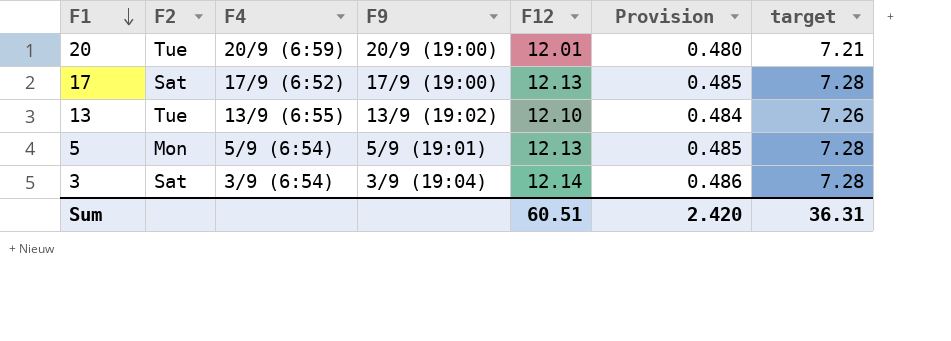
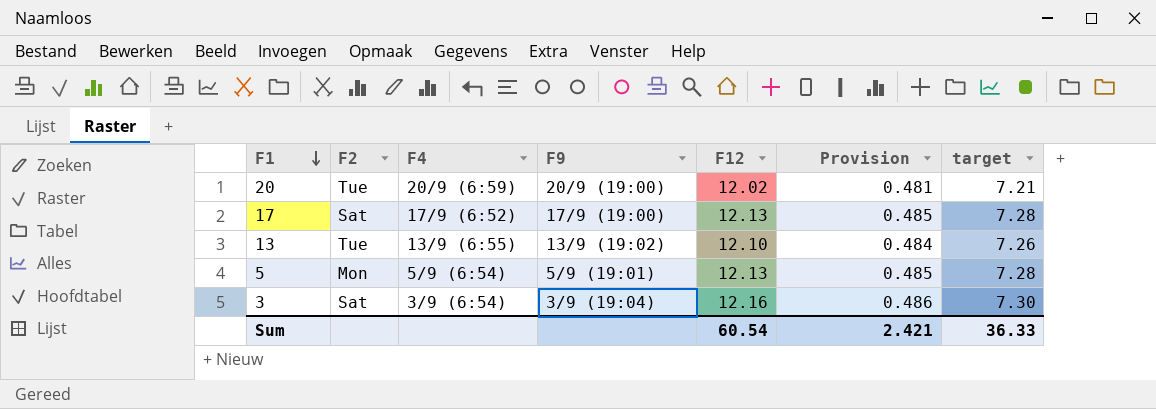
20 | F12: 12.01 -> 12.02
20 | Provision: 0.480 -> 0.481
3 | F12: 12.14 -> 12.16
3 | target: 7.28 -> 7.30
Sum | F12: 60.51 -> 60.54
Sum | Provision: 2.420 -> 2.421
Sum | target: 36.31 -> 36.33

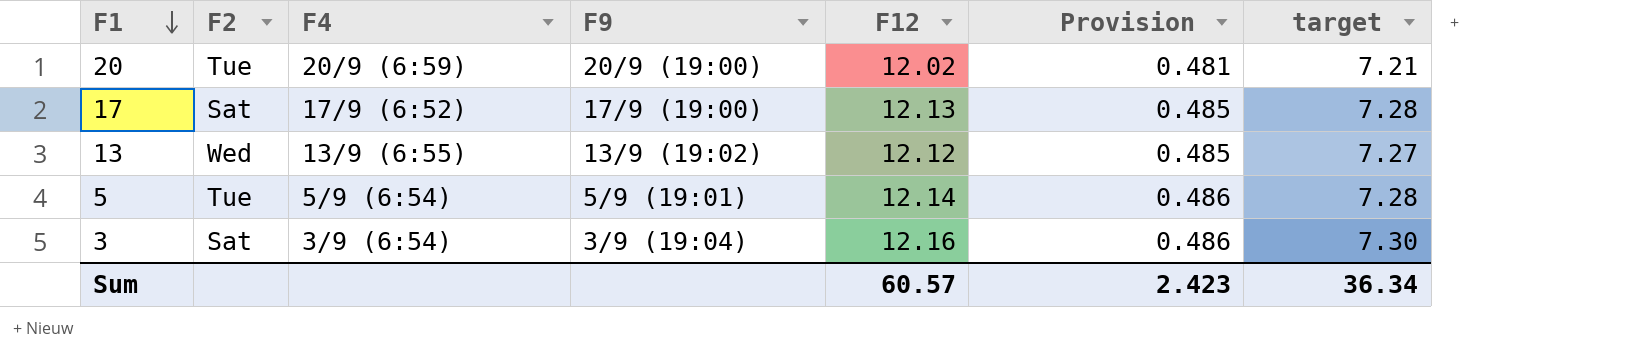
13 | F2: Tue -> Wed
13 | F12: 12.10 -> 12.12
13 | Provision: 0.484 -> 0.485
13 | target: 7.26 -> 7.27
5 | F2: Mon -> Tue
5 | F12: 12.13 -> 12.14
5 | Provision: 0.485 -> 0.486
Sum | F12: 60.54 -> 60.57
Sum | Provision: 2.421 -> 2.423
Sum | target: 36.33 -> 36.34

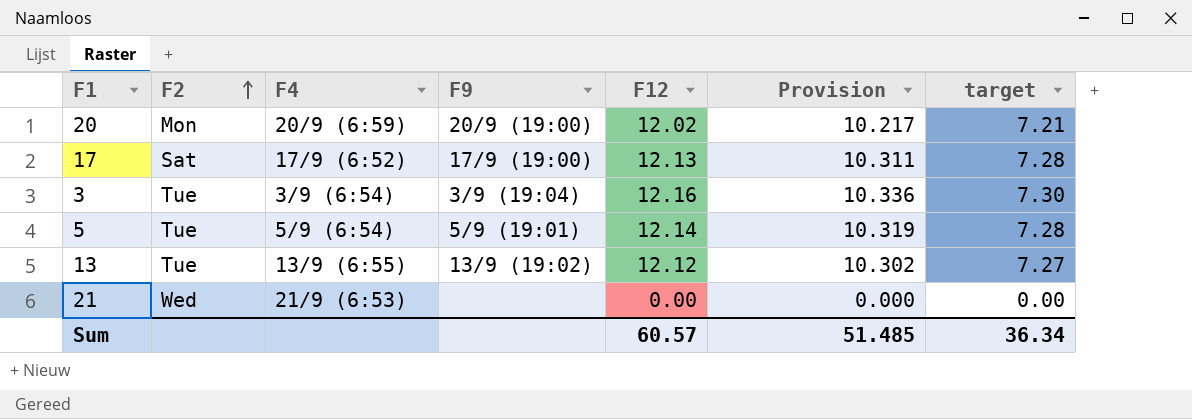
row order: F1 descending -> F2 ascending
column Provision | formula: [F12] * 0.04 -> [F12] * 0.85
20 | F2: Tue -> Mon
3 | F2: Sat -> Tue
13 | F2: Wed -> Tue
row 21: none -> Wed | 21/9 (6:53) | none | 0.00 | 0.000 | 0.00
Sum | Provision: 2.423 -> 51.485

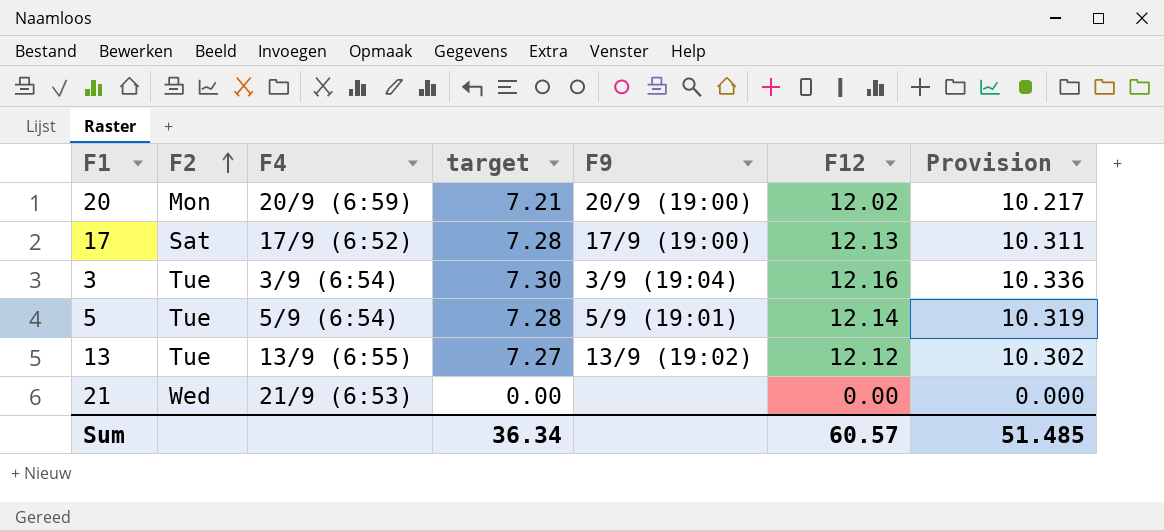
column target | position: 7 -> 4

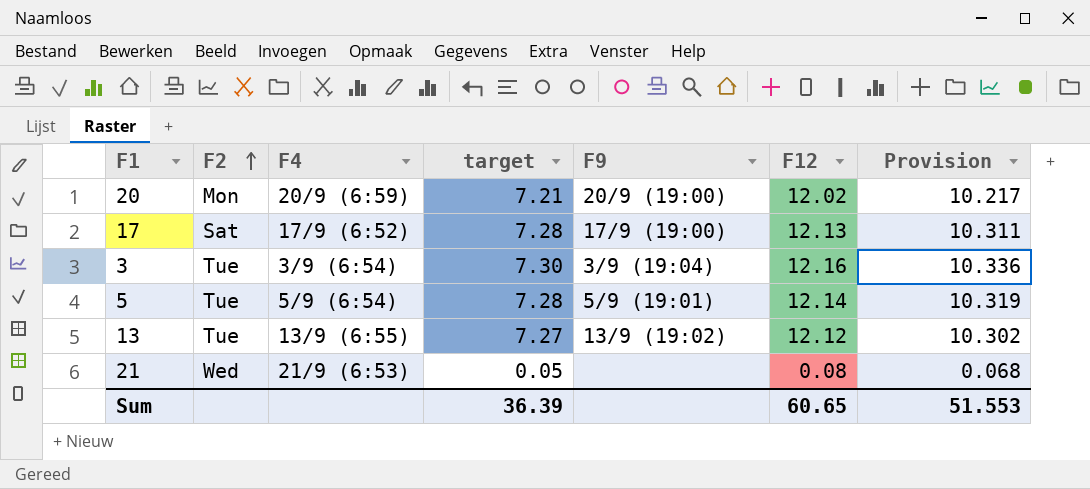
21 | target: 0.00 -> 0.05
21 | F12: 0.00 -> 0.08
21 | Provision: 0.000 -> 0.068
Sum | target: 36.34 -> 36.39
Sum | F12: 60.57 -> 60.65
Sum | Provision: 51.485 -> 51.553

